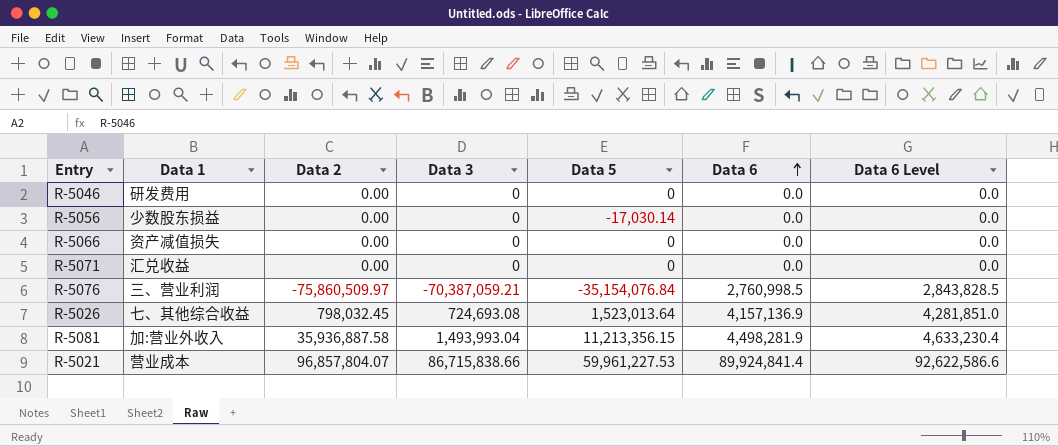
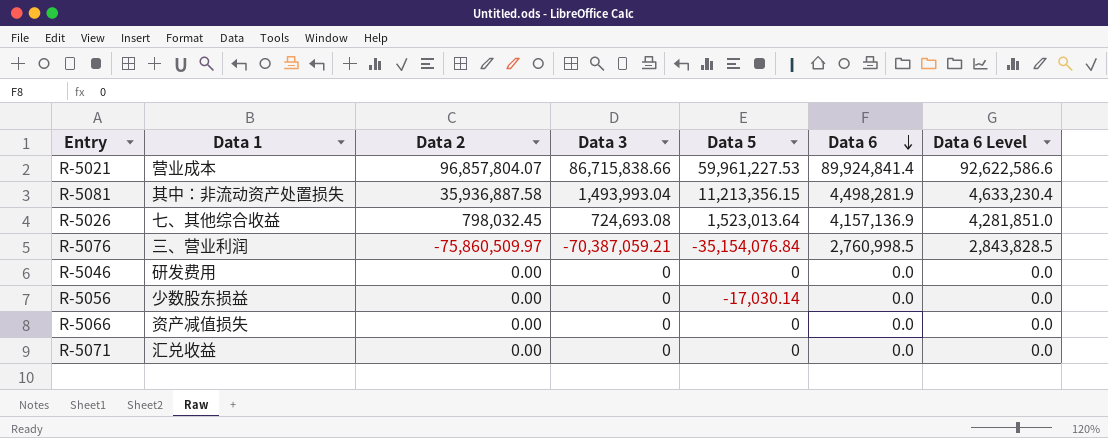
row order: Data 6 ascending -> Data 6 descending
R-5081 | Data 1: 加:营业外收入 -> 其中：非流动资产处置损失

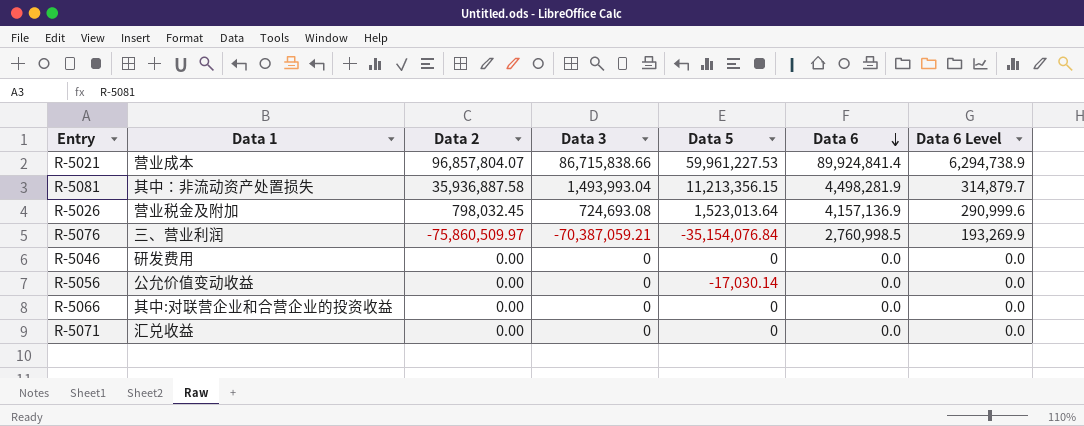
column Data 6 Level | formula: [Data 6] * 1.03 -> [Data 6] * 0.07
R-5026 | Data 1: 七、其他综合收益 -> 营业税金及附加
R-5056 | Data 1: 少数股东损益 -> 公允价值变动收益
R-5066 | Data 1: 资产减值损失 -> 其中:对联营企业和合营企业的投资收益

